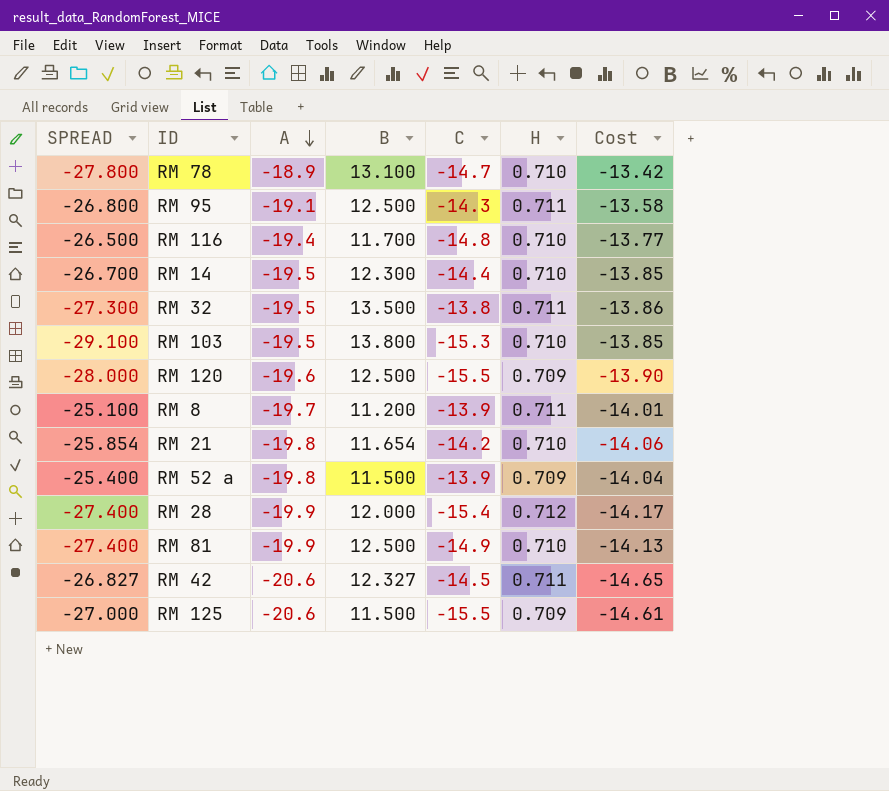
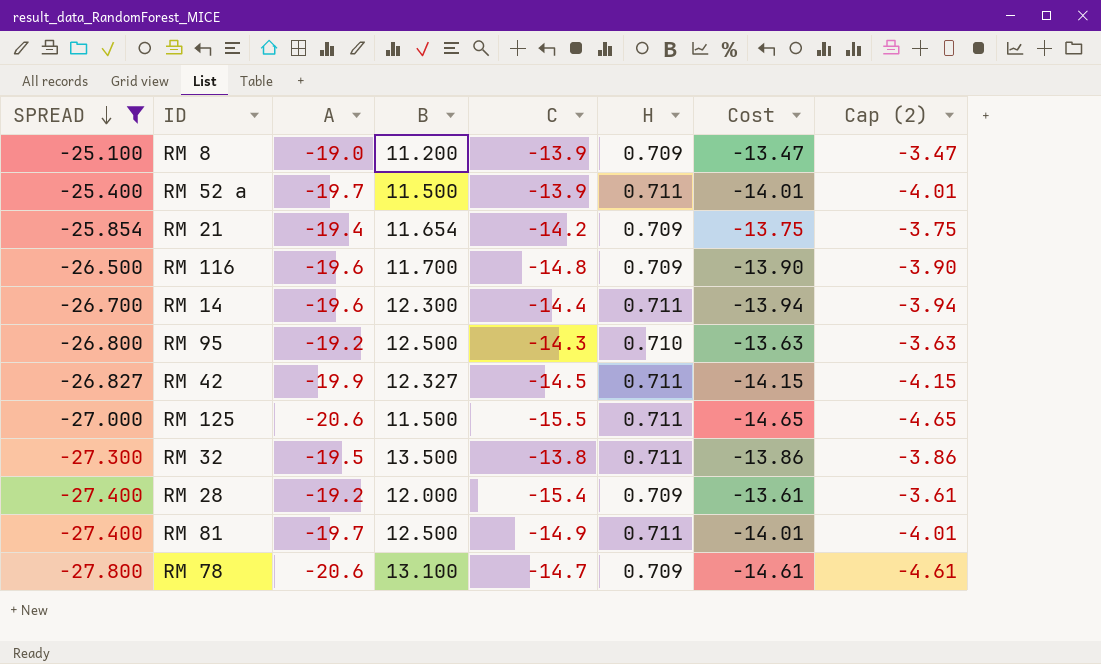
filter: none -> SPREAD >= -27.800
row order: A descending -> SPREAD descending
column Cap (2) | formula: none -> [Cost] + 10
RM 8 | A: -19.7 -> -19.0
RM 8 | H: 0.711 -> 0.709
RM 8 | Cost: -14.01 -> -13.47
RM 52 a | A: -19.8 -> -19.7
RM 52 a | H: 0.709 -> 0.711
RM 52 a | Cost: -14.04 -> -14.01
RM 21 | A: -19.8 -> -19.4
RM 21 | H: 0.710 -> 0.709
RM 21 | Cost: -14.06 -> -13.75
RM 116 | A: -19.4 -> -19.6
RM 116 | H: 0.710 -> 0.709
RM 116 | Cost: -13.77 -> -13.90
RM 14 | A: -19.5 -> -19.6
RM 14 | H: 0.710 -> 0.711
RM 14 | Cost: -13.85 -> -13.94
RM 95 | A: -19.1 -> -19.2
RM 95 | H: 0.711 -> 0.710
RM 95 | Cost: -13.58 -> -13.63
RM 42 | A: -20.6 -> -19.9
RM 42 | Cost: -14.65 -> -14.15
RM 125 | H: 0.709 -> 0.711
RM 125 | Cost: -14.61 -> -14.65
RM 28 | A: -19.9 -> -19.2
RM 28 | H: 0.712 -> 0.709
RM 28 | Cost: -14.17 -> -13.61
RM 81 | A: -19.9 -> -19.7
RM 81 | H: 0.710 -> 0.711
RM 81 | Cost: -14.13 -> -14.01
RM 78 | A: -18.9 -> -20.6
RM 78 | H: 0.710 -> 0.709
RM 78 | Cost: -13.42 -> -14.61

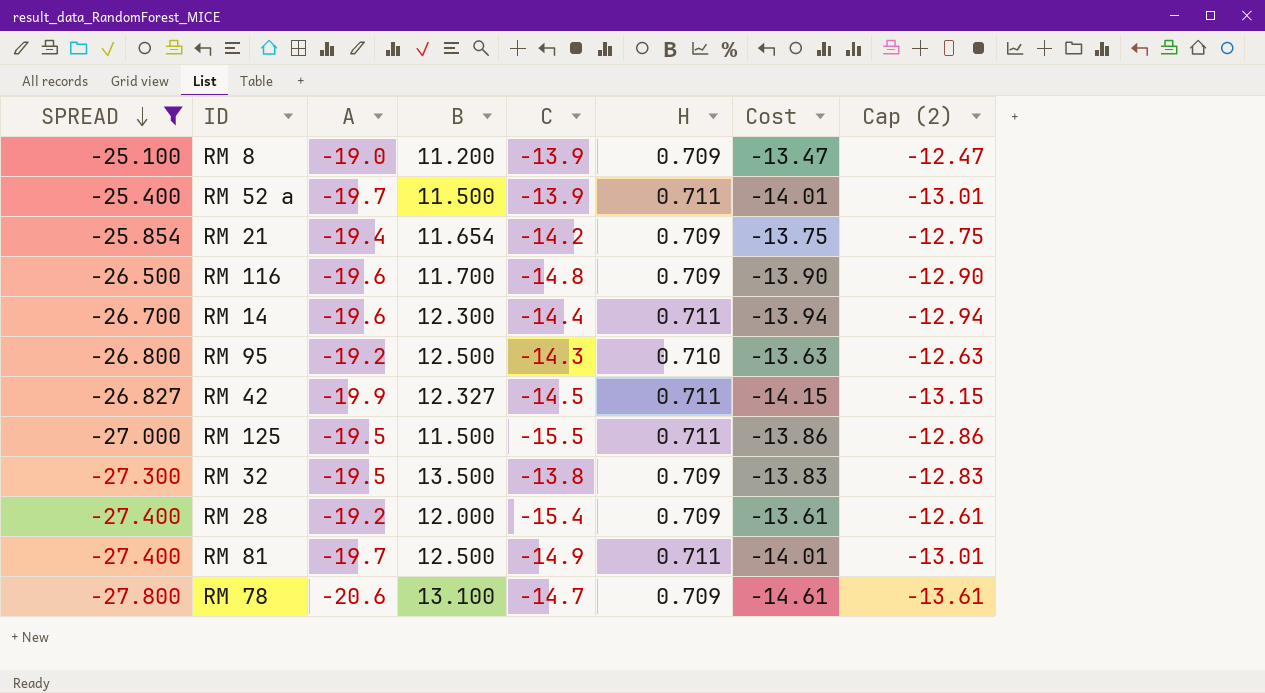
column Cap (2) | formula: [Cost] + 10 -> [Cost] + 1
RM 125 | A: -20.6 -> -19.5
RM 125 | Cost: -14.65 -> -13.86
RM 32 | H: 0.711 -> 0.709
RM 32 | Cost: -13.86 -> -13.83

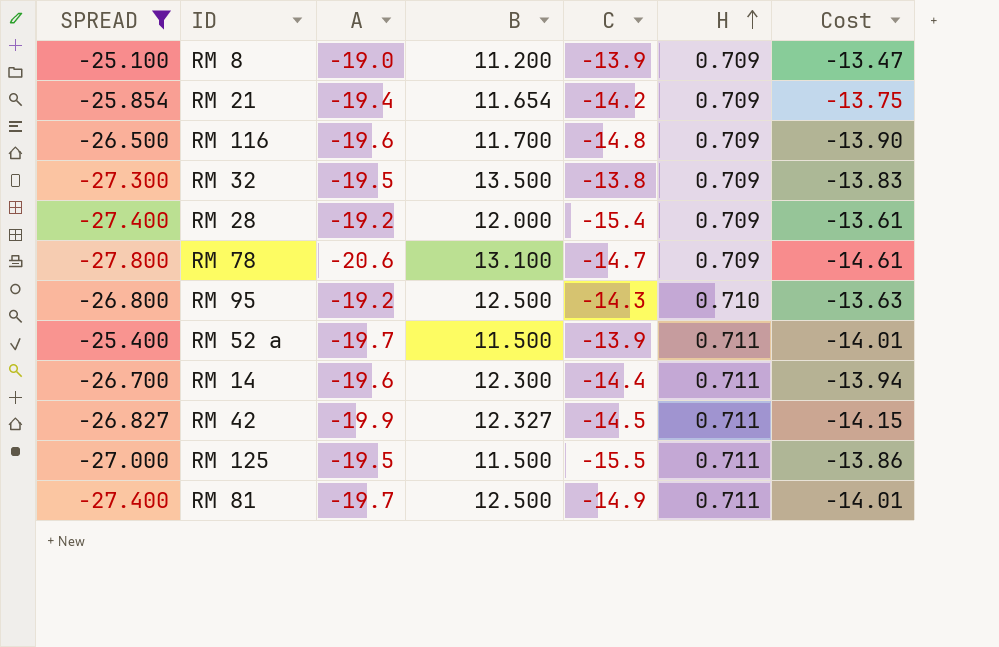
row order: SPREAD descending -> H ascending
column Cap (2) | formula: [Cost] + 1 -> none

